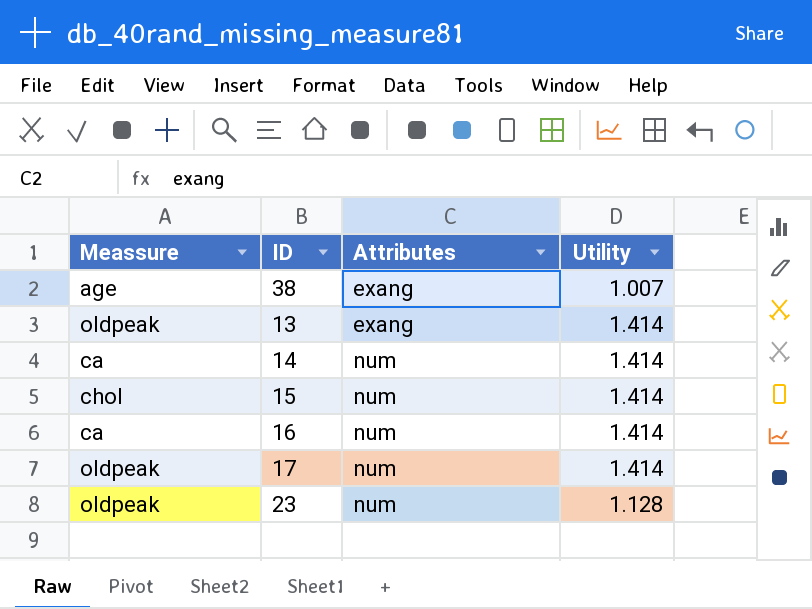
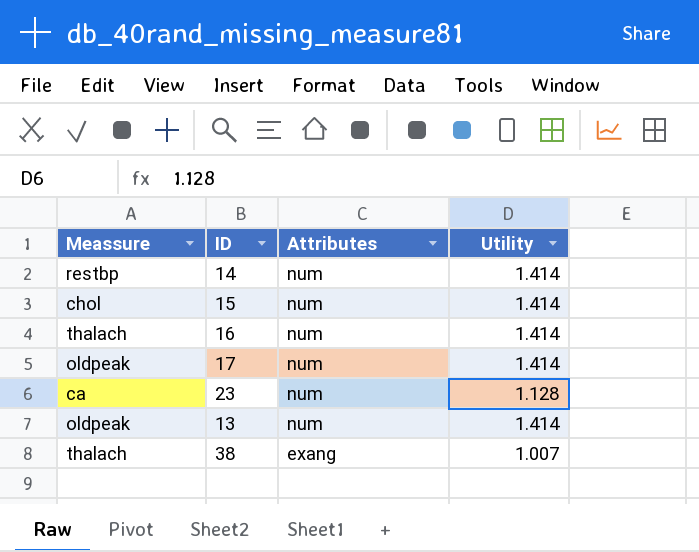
row order: Attributes ascending -> Attributes descending
14 | Meassure: ca -> restbp
16 | Meassure: ca -> thalach
23 | Meassure: oldpeak -> ca
13 | Attributes: exang -> num
38 | Meassure: age -> thalach

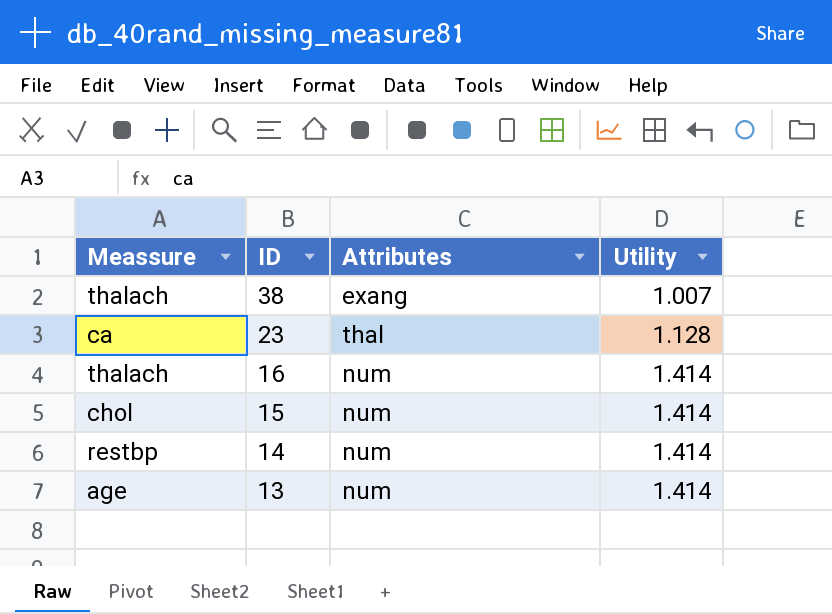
row order: Attributes descending -> ID descending
row 17: oldpeak | num | 1.414 -> none
23 | Attributes: num -> thal
13 | Meassure: oldpeak -> age

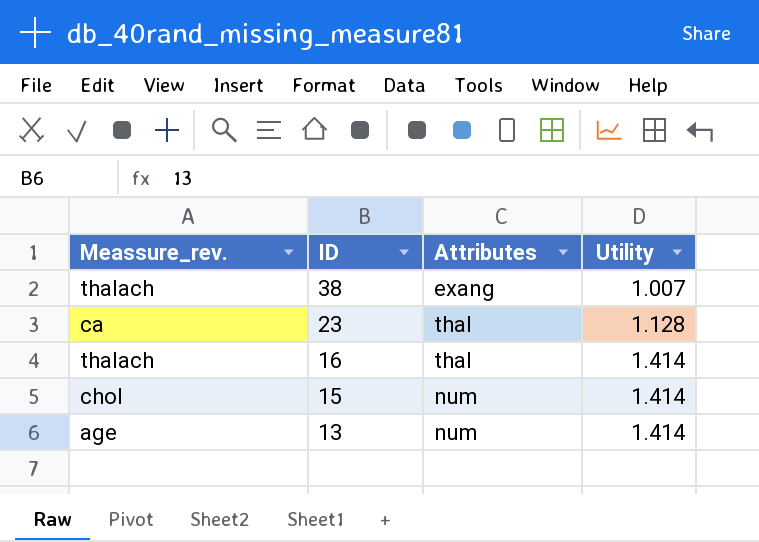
column name: Meassure -> Meassure_rev.
row 14: restbp | num | 1.414 -> none
16 | Attributes: num -> thal

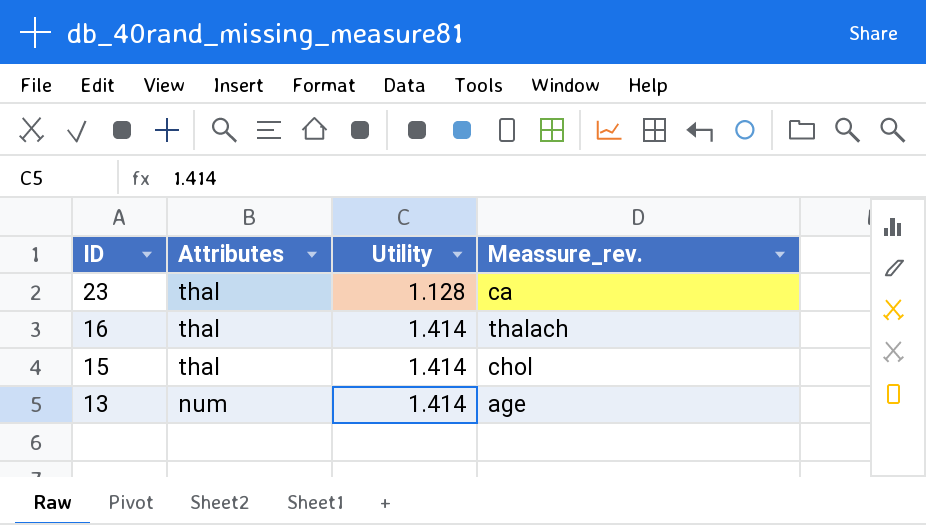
column Meassure_rev. | position: 1 -> 4
row 38: thalach | exang | 1.007 -> none
15 | Attributes: num -> thal

